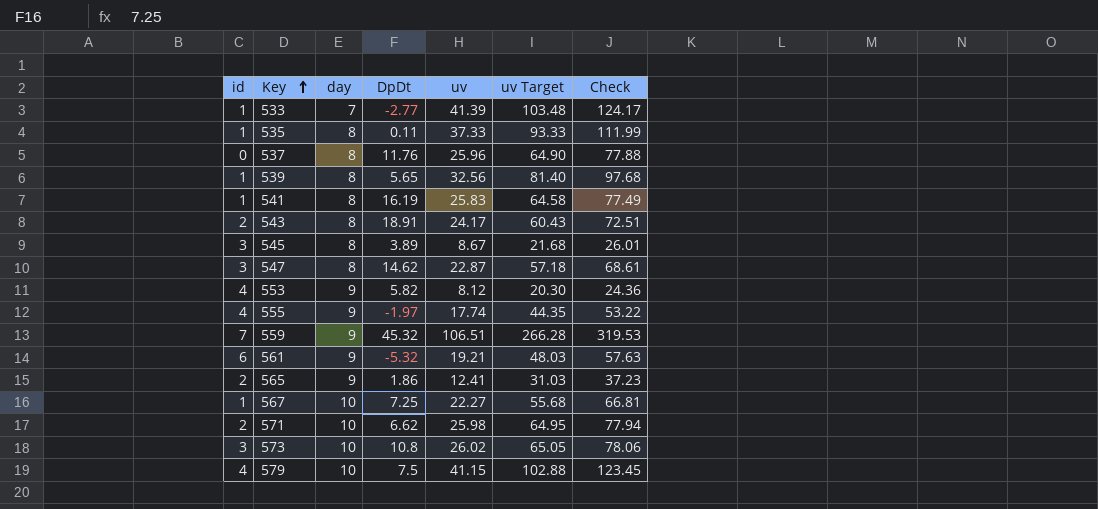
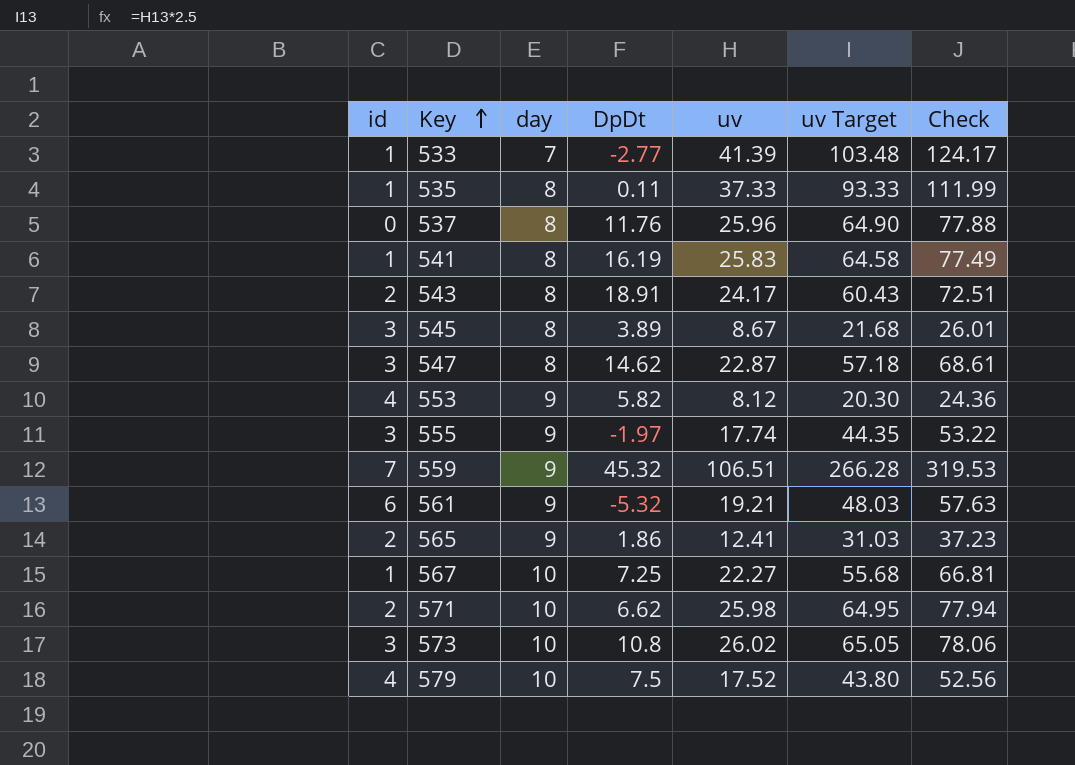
row 539: 1 | 8 | 5.65 | 32.56 | 81.40 | 97.68 -> none
555 | id: 4 -> 3
579 | uv: 41.15 -> 17.52
579 | uv Target: 102.88 -> 43.80
579 | Check: 123.45 -> 52.56

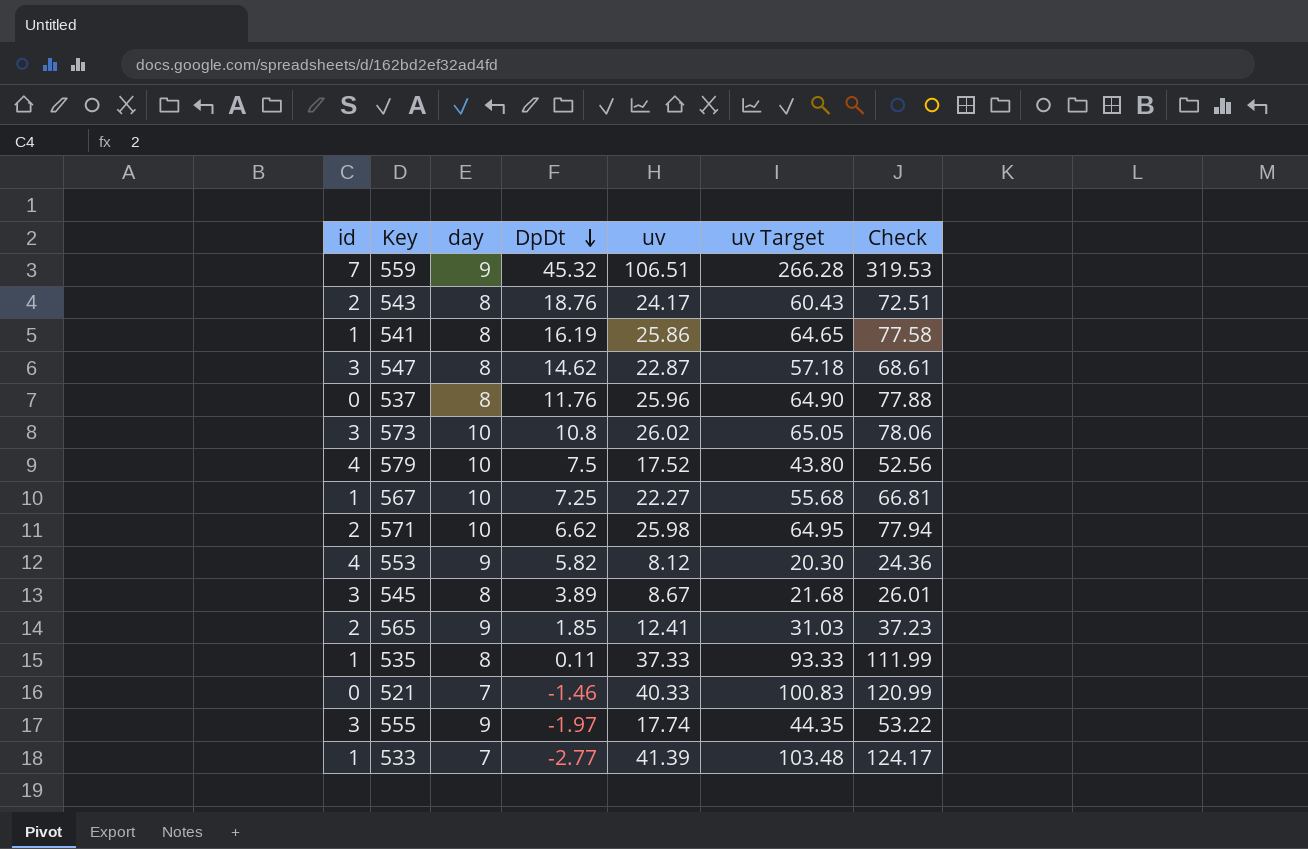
row order: Key ascending -> DpDt descending
row 561: 6 | 9 | -5.32 | 19.21 | 48.03 | 57.63 -> none
543 | DpDt: 18.91 -> 18.76
541 | uv: 25.83 -> 25.86
541 | uv Target: 64.58 -> 64.65
541 | Check: 77.49 -> 77.58
565 | DpDt: 1.86 -> 1.85
row 521: none -> 0 | 7 | -1.46 | 40.33 | 100.83 | 120.99

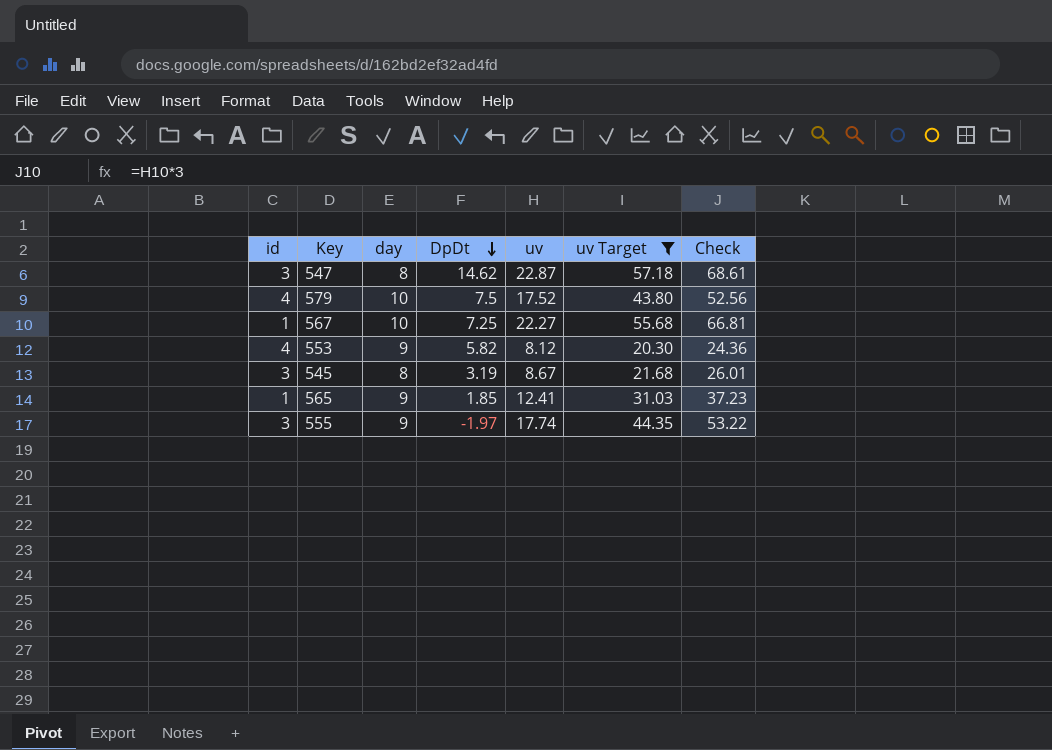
filter: none -> uv Target <= 57.18
545 | DpDt: 3.89 -> 3.19
565 | id: 2 -> 1

